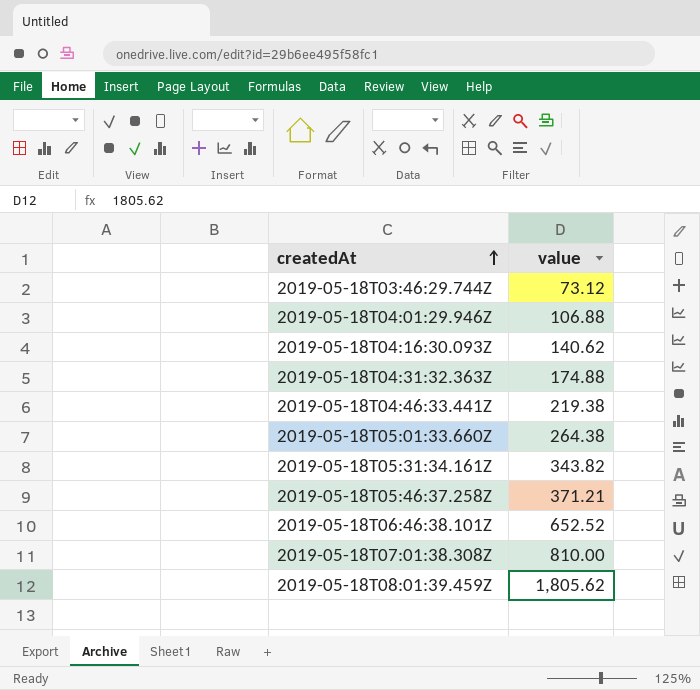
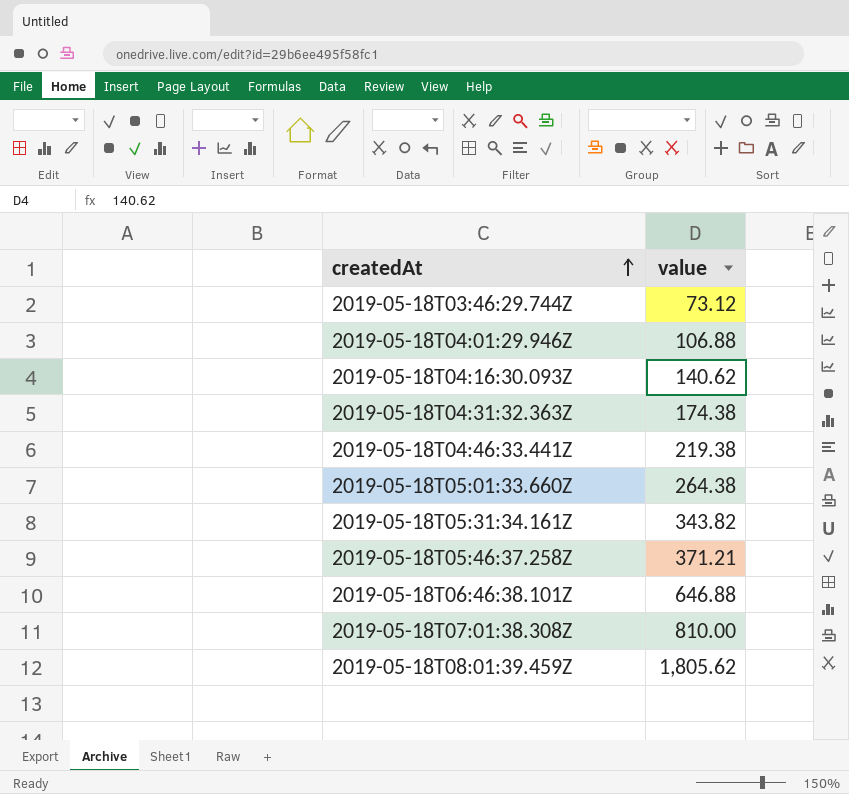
2019-05-18T04:31:32.363Z | value: 174.88 -> 174.38
2019-05-18T06:46:38.101Z | value: 652.52 -> 646.88

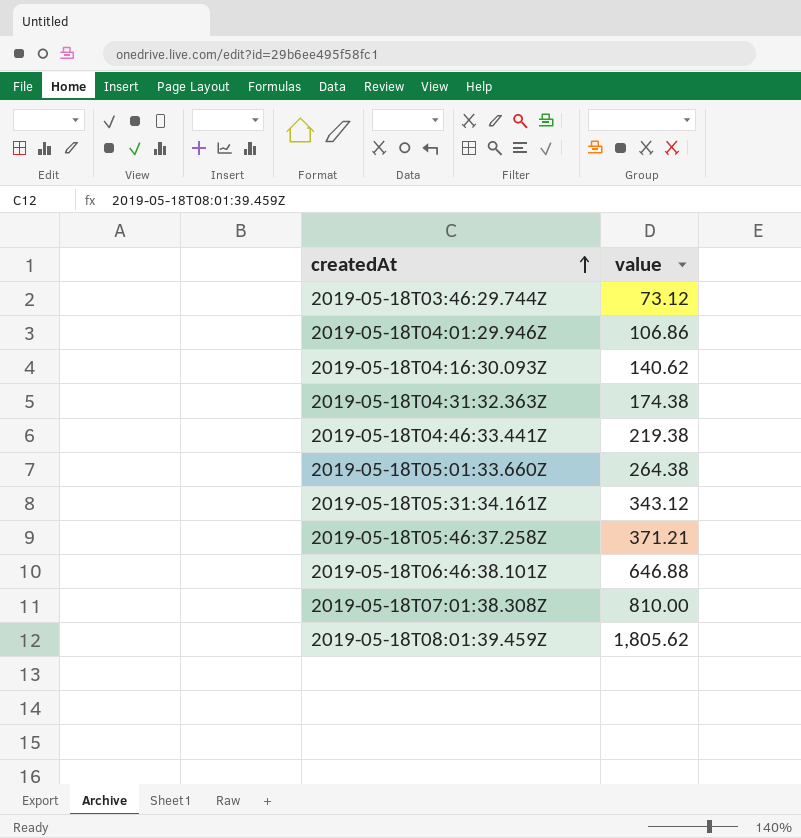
2019-05-18T04:01:29.946Z | value: 106.88 -> 106.86
2019-05-18T05:31:34.161Z | value: 343.82 -> 343.12

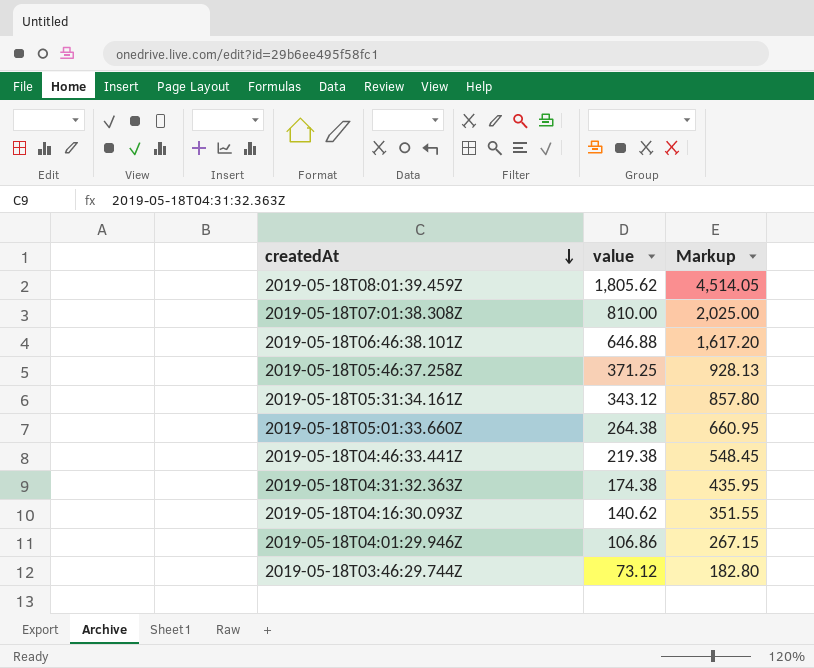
row order: createdAt ascending -> createdAt descending
column Markup | formula: none -> [value] * 2.5
2019-05-18T05:46:37.258Z | value: 371.21 -> 371.25

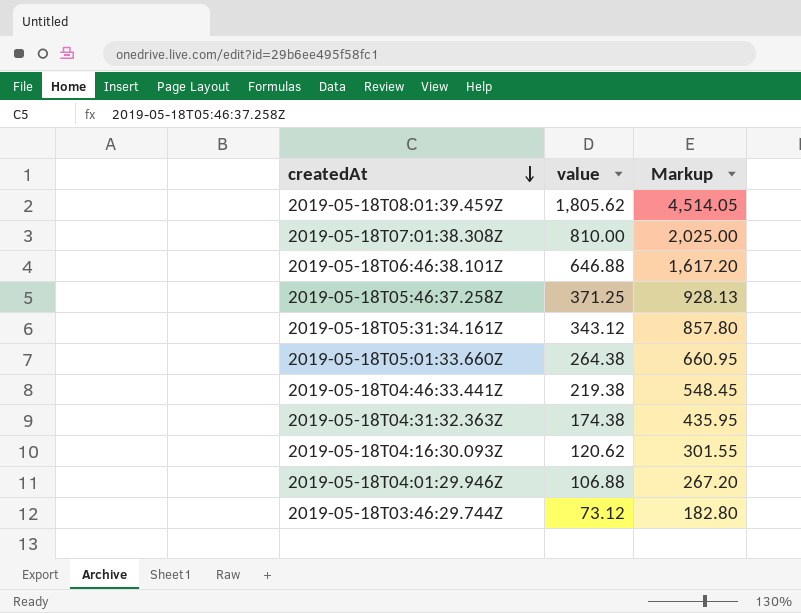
2019-05-18T04:16:30.093Z | value: 140.62 -> 120.62
2019-05-18T04:16:30.093Z | Markup: 351.55 -> 301.55
2019-05-18T04:01:29.946Z | value: 106.86 -> 106.88
2019-05-18T04:01:29.946Z | Markup: 267.15 -> 267.20

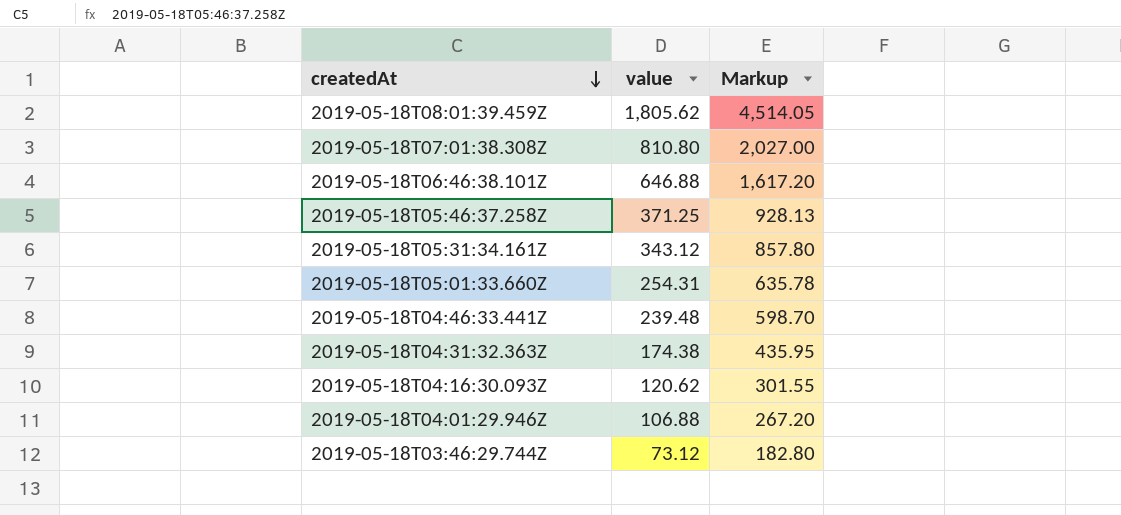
2019-05-18T07:01:38.308Z | value: 810.00 -> 810.80
2019-05-18T07:01:38.308Z | Markup: 2,025.00 -> 2,027.00
2019-05-18T05:01:33.660Z | value: 264.38 -> 254.31
2019-05-18T05:01:33.660Z | Markup: 660.95 -> 635.78
2019-05-18T04:46:33.441Z | value: 219.38 -> 239.48
2019-05-18T04:46:33.441Z | Markup: 548.45 -> 598.70

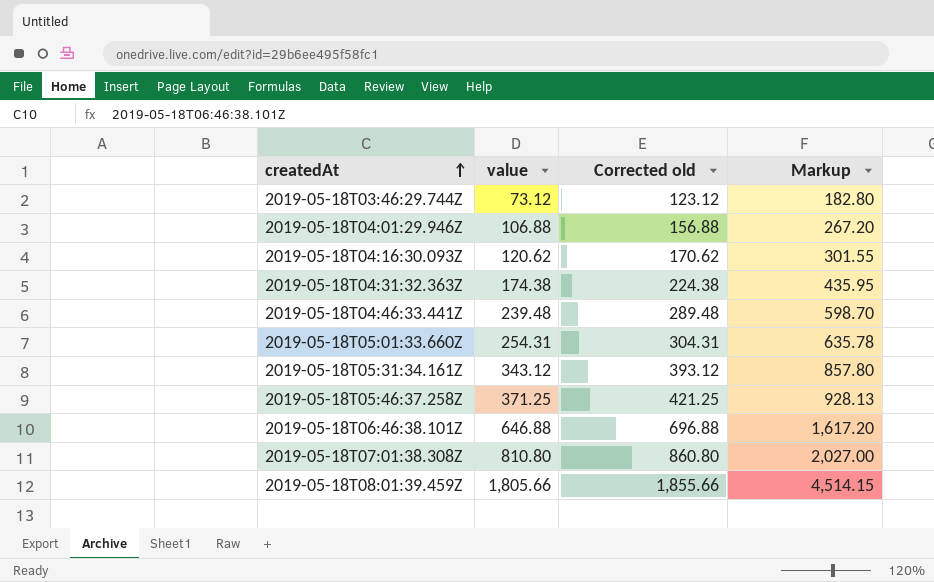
row order: createdAt descending -> createdAt ascending
column Corrected old | formula: none -> [value] + 50
2019-05-18T08:01:39.459Z | value: 1,805.62 -> 1,805.66
2019-05-18T08:01:39.459Z | Markup: 4,514.05 -> 4,514.15

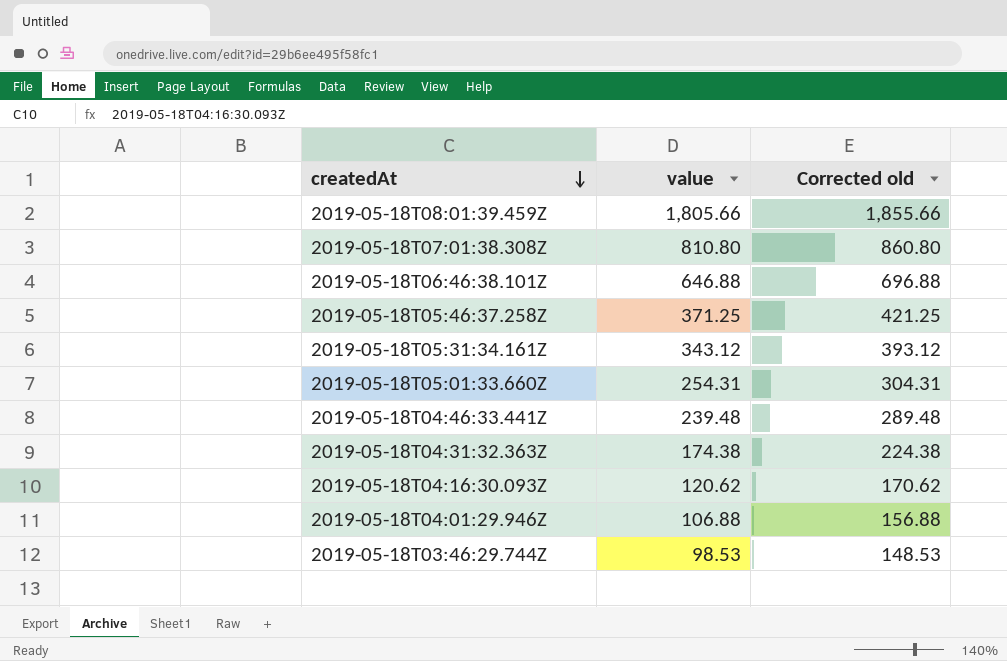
row order: createdAt ascending -> createdAt descending
column Markup | formula: [value] * 2.5 -> none
2019-05-18T03:46:29.744Z | value: 73.12 -> 98.53
2019-05-18T03:46:29.744Z | Corrected old: 123.12 -> 148.53

